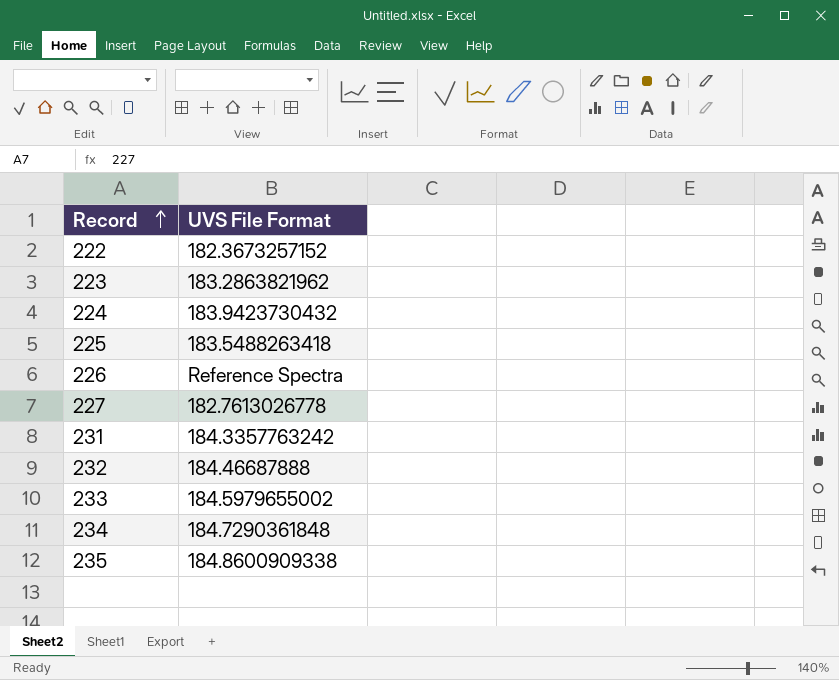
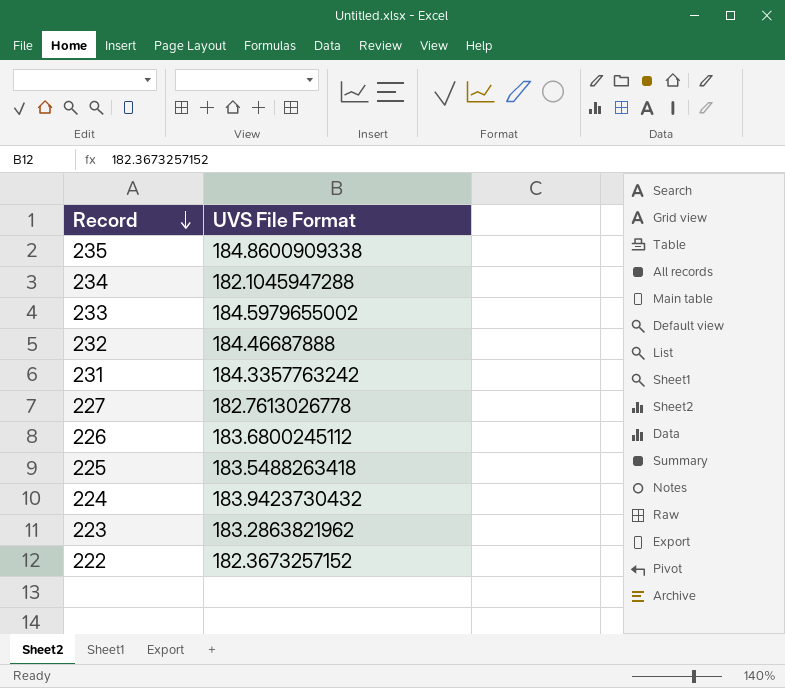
row order: Record ascending -> Record descending
234 | UVS File Format: 184.7290361848 -> 182.1045947288
226 | UVS File Format: Reference Spectra -> 183.6800245112

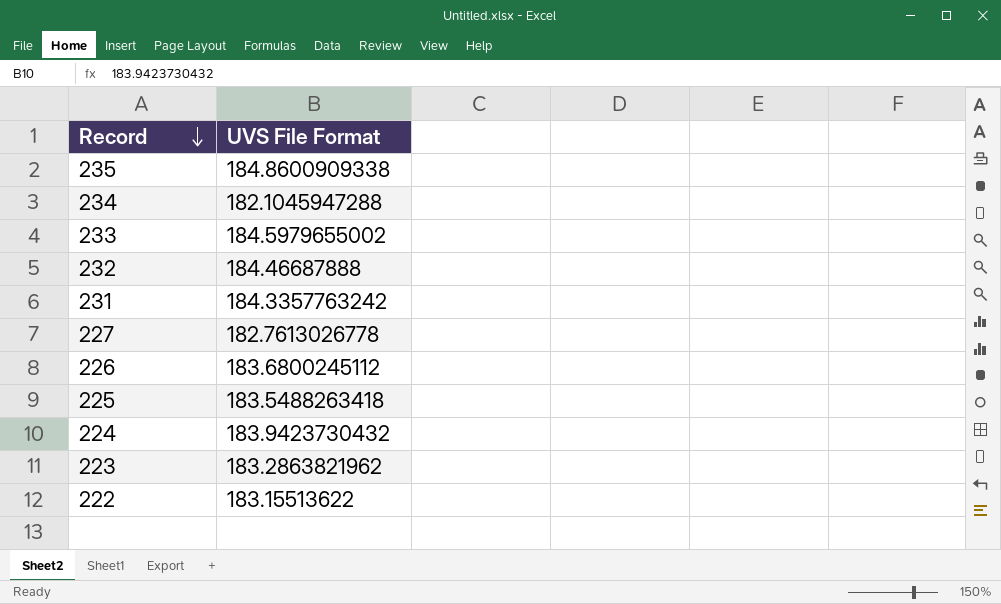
222 | UVS File Format: 182.3673257152 -> 183.15513622

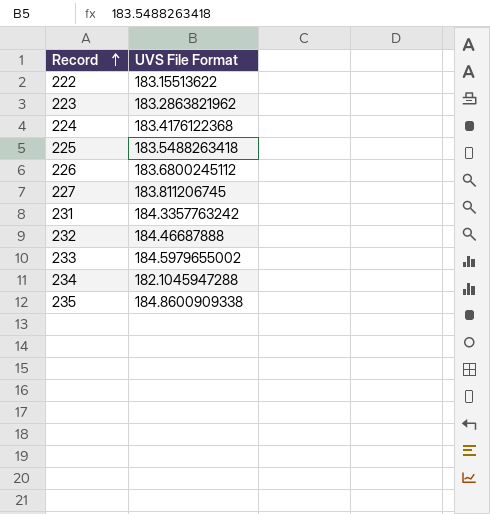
row order: Record descending -> Record ascending
224 | UVS File Format: 183.9423730432 -> 183.4176122368
227 | UVS File Format: 182.7613026778 -> 183.811206745

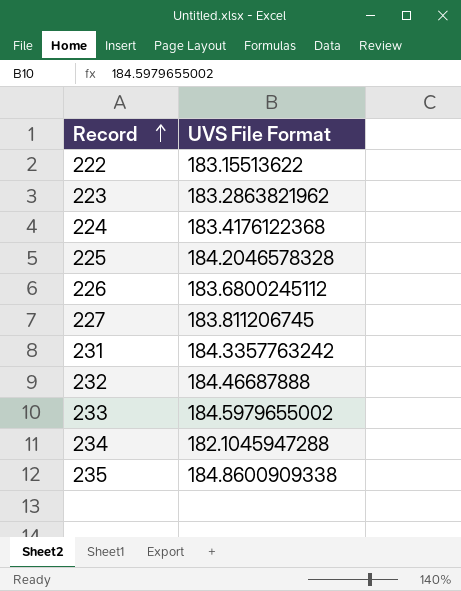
225 | UVS File Format: 183.5488263418 -> 184.2046578328

